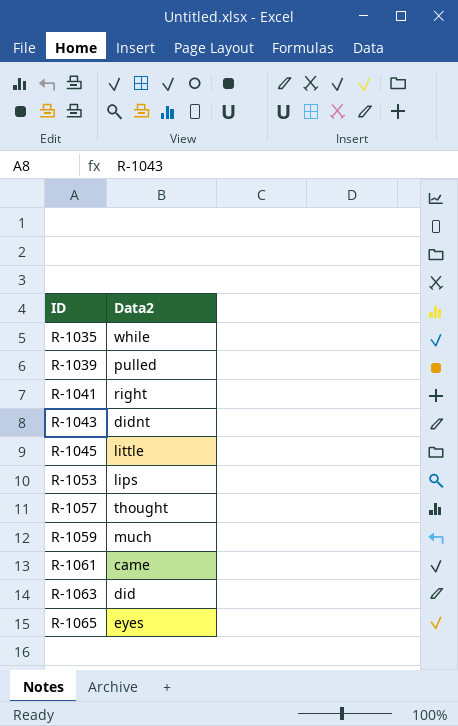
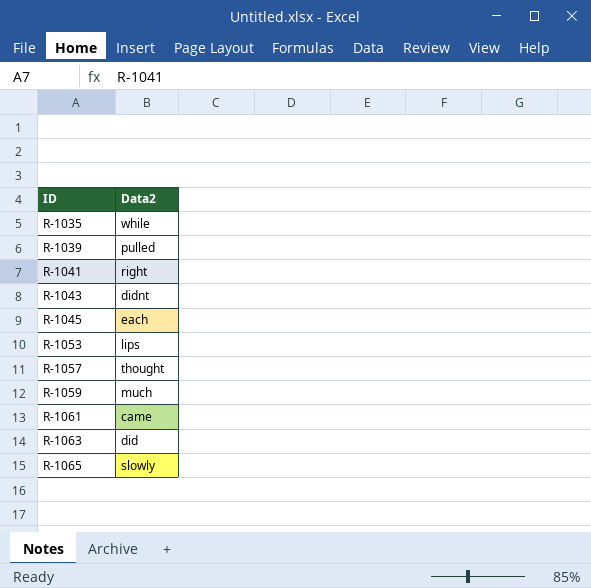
R-1045 | Data2: little -> each
R-1065 | Data2: eyes -> slowly

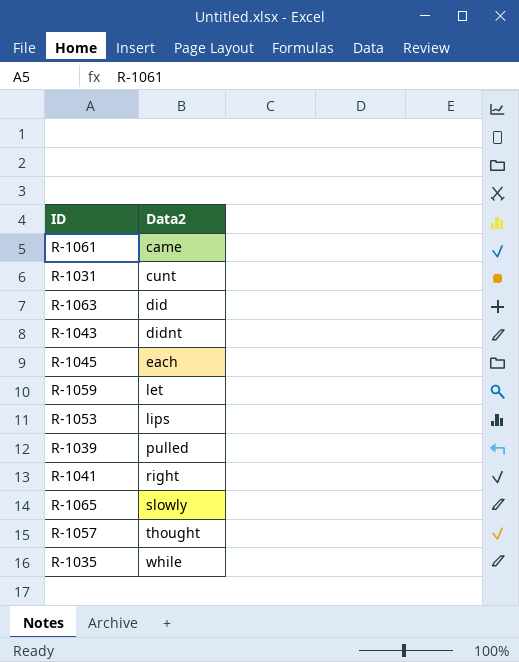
row order: ID ascending -> Data2 ascending
row R-1031: none -> cunt
R-1059 | Data2: much -> let

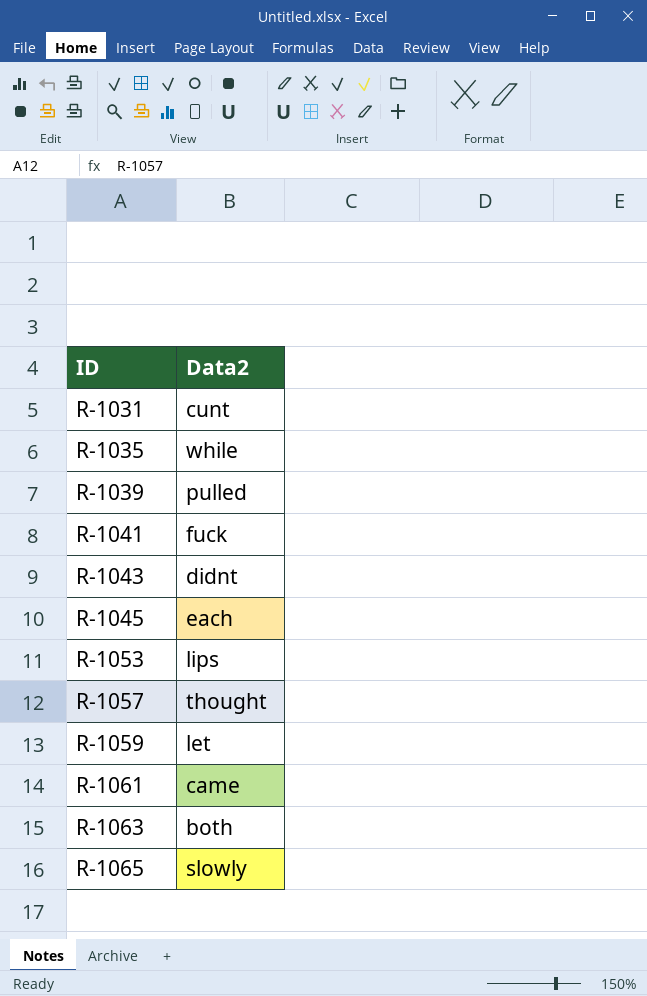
row order: Data2 ascending -> ID ascending
R-1041 | Data2: right -> fuck
R-1063 | Data2: did -> both

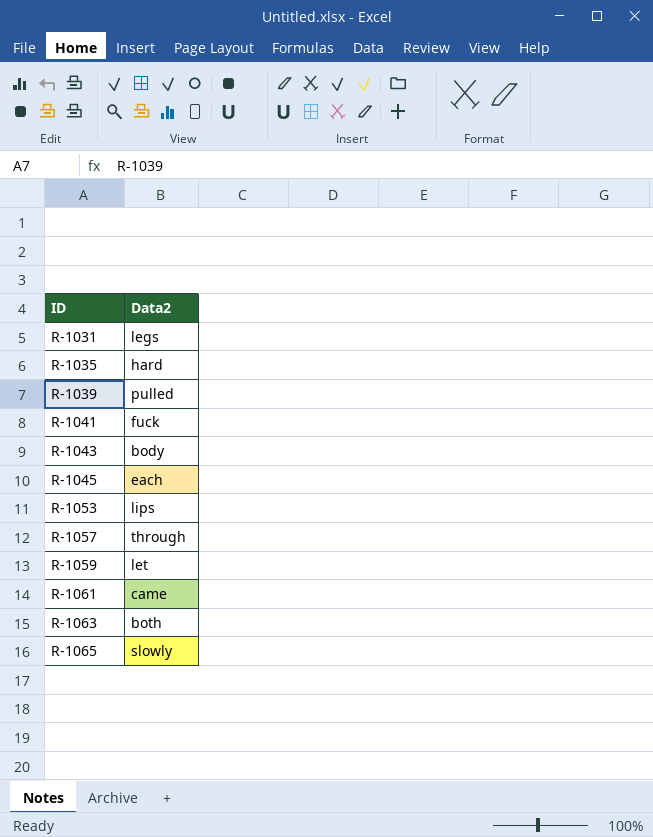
R-1031 | Data2: cunt -> legs
R-1035 | Data2: while -> hard
R-1043 | Data2: didnt -> body
R-1057 | Data2: thought -> through

